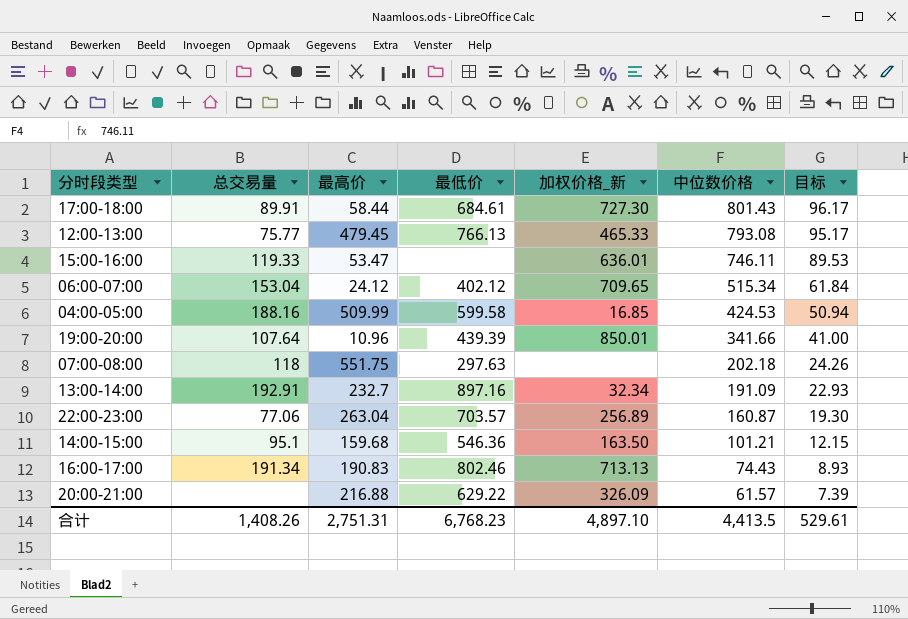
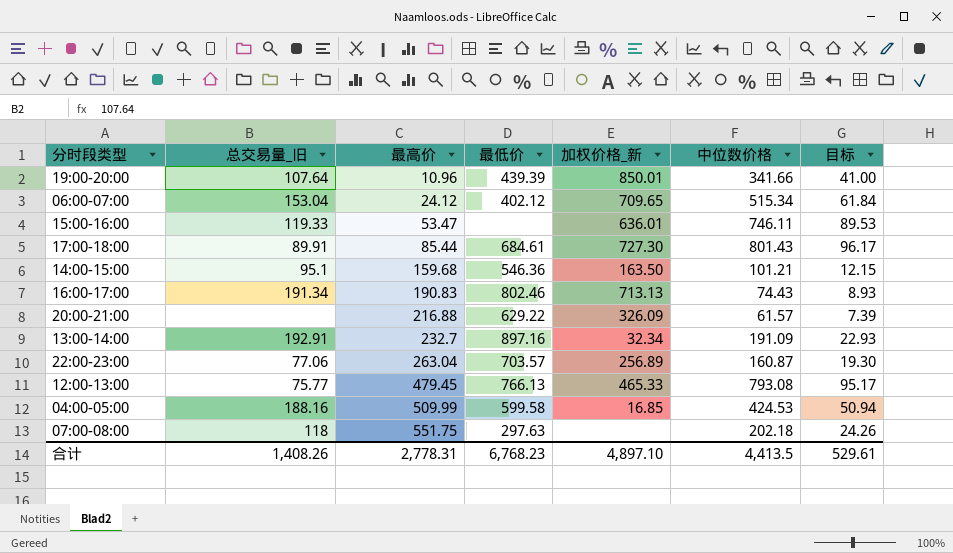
row order: 中位数价格 descending -> 最高价 ascending
column name: 总交易量 -> 总交易量_旧
17:00-18:00 | 最高价: 58.44 -> 85.44
合计 | 最高价: 2,751.31 -> 2,778.31

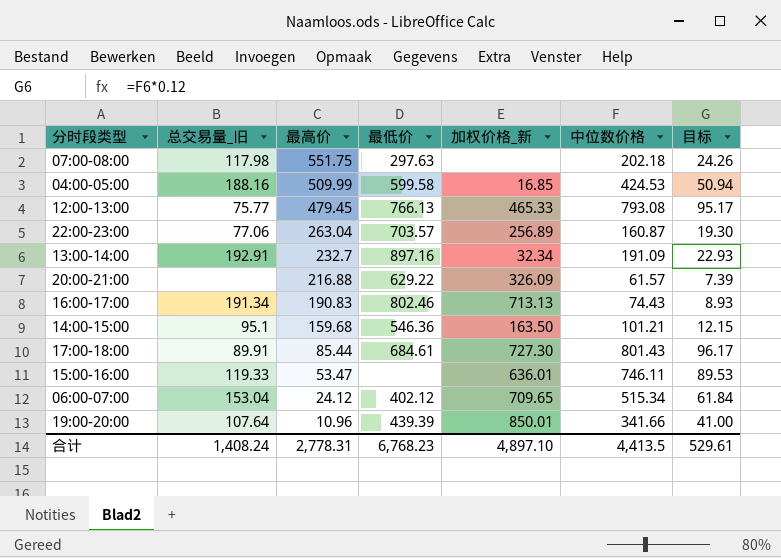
row order: 最高价 ascending -> 最高价 descending
07:00-08:00 | 总交易量_旧: 118 -> 117.98
合计 | 总交易量_旧: 1,408.26 -> 1,408.24

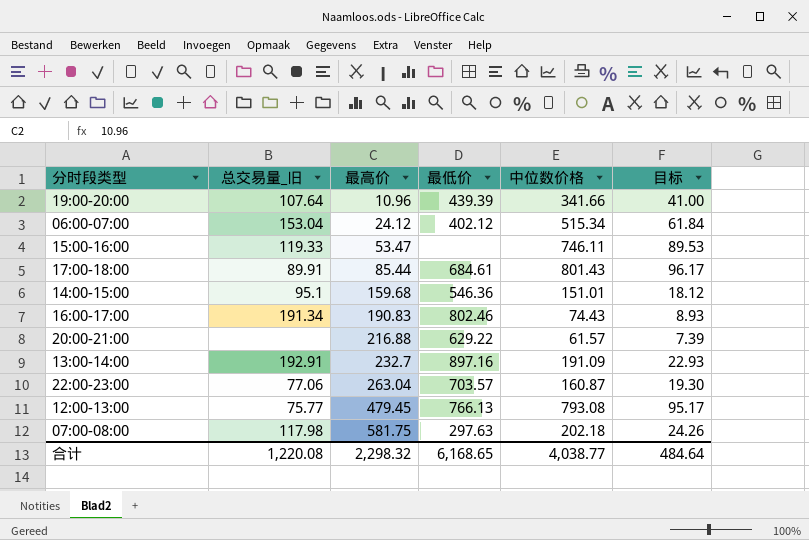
row order: 最高价 descending -> 最高价 ascending
column 加权价格_新 | position: 5 -> none
row 04:00-05:00: 188.16 | 509.99 | 599.58 | 16.85 | 424.53 | 50.94 -> none
14:00-15:00 | 中位数价格: 101.21 -> 151.01
14:00-15:00 | 目标: 12.15 -> 18.12
07:00-08:00 | 最高价: 551.75 -> 581.75
合计 | 总交易量_旧: 1,408.24 -> 1,220.08
合计 | 最高价: 2,778.31 -> 2,298.32
合计 | 最低价: 6,768.23 -> 6,168.65
合计 | 中位数价格: 4,413.5 -> 4,038.77
合计 | 目标: 529.61 -> 484.64

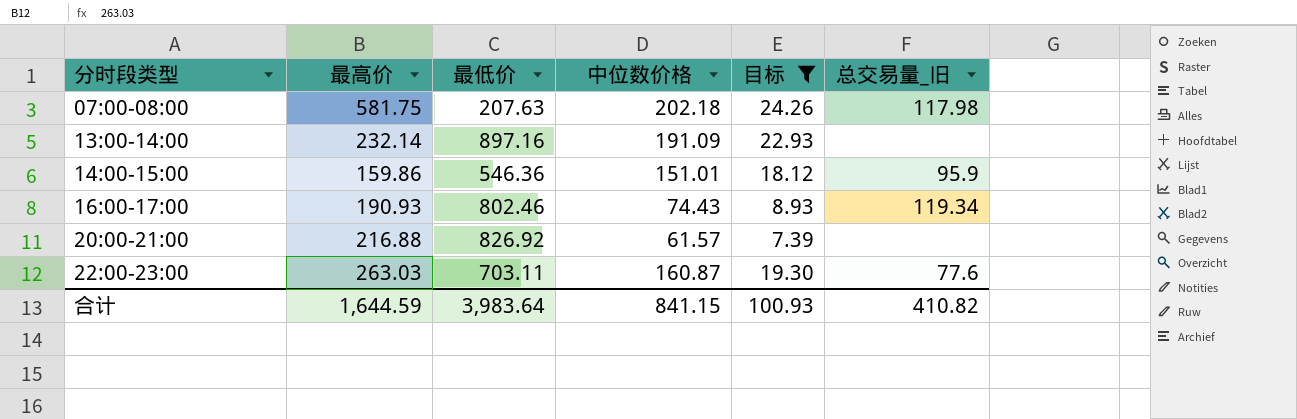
filter: none -> 目标 <= 24.26
row order: 最高价 ascending -> 分时段类型 ascending
column 总交易量_旧 | position: 2 -> 6
07:00-08:00 | 最低价: 297.63 -> 207.63
13:00-14:00 | 最高价: 232.7 -> 232.14
13:00-14:00 | 总交易量_旧: 192.91 -> none
14:00-15:00 | 最高价: 159.68 -> 159.86
14:00-15:00 | 总交易量_旧: 95.1 -> 95.9
16:00-17:00 | 最高价: 190.83 -> 190.93
16:00-17:00 | 总交易量_旧: 191.34 -> 119.34
20:00-21:00 | 最低价: 629.22 -> 826.92
22:00-23:00 | 最高价: 263.04 -> 263.03
22:00-23:00 | 最低价: 703.57 -> 703.11
22:00-23:00 | 总交易量_旧: 77.06 -> 77.6
合计 | 最高价: 2,298.32 -> 1,644.59
合计 | 最低价: 6,168.65 -> 3,983.64
合计 | 中位数价格: 4,038.77 -> 841.15
合计 | 目标: 484.64 -> 100.93
合计 | 总交易量_旧: 1,220.08 -> 410.82

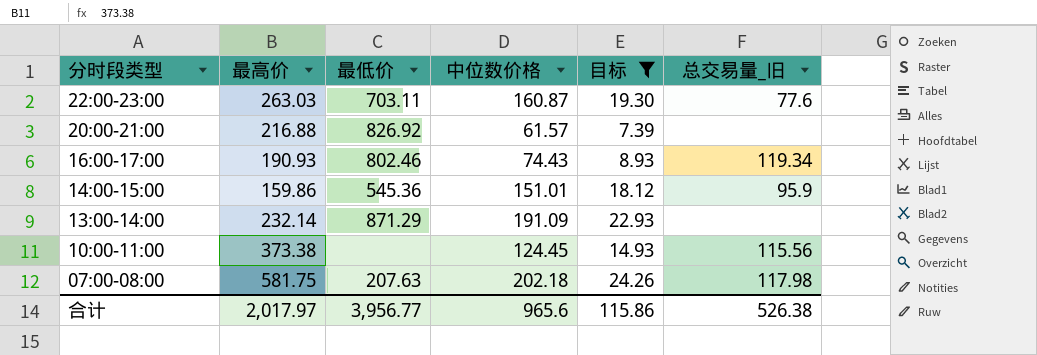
row order: 分时段类型 ascending -> 分时段类型 descending
14:00-15:00 | 最低价: 546.36 -> 545.36
13:00-14:00 | 最低价: 897.16 -> 871.29
row 10:00-11:00: none -> 373.38 | none | 124.45 | 14.93 | 115.56
合计 | 最高价: 1,644.59 -> 2,017.97
合计 | 最低价: 3,983.64 -> 3,956.77
合计 | 中位数价格: 841.15 -> 965.6
合计 | 目标: 100.93 -> 115.86
合计 | 总交易量_旧: 410.82 -> 526.38

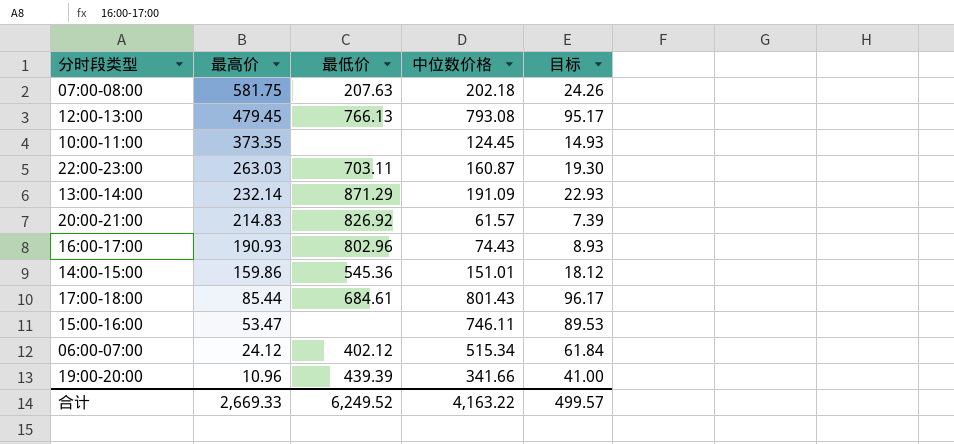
filter: 目标 <= 24.26 -> none
row order: 分时段类型 descending -> 最高价 descending
column 总交易量_旧 | position: 6 -> none
10:00-11:00 | 最高价: 373.38 -> 373.35
20:00-21:00 | 最高价: 216.88 -> 214.83
16:00-17:00 | 最低价: 802.46 -> 802.96
合计 | 最高价: 2,017.97 -> 2,669.33
合计 | 最低价: 3,956.77 -> 6,249.52
合计 | 中位数价格: 965.6 -> 4,163.22
合计 | 目标: 115.86 -> 499.57

